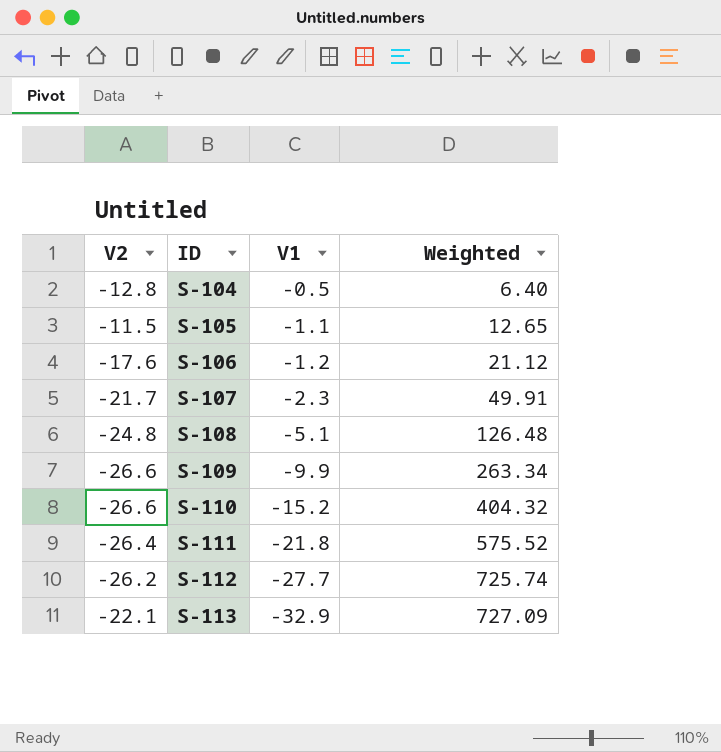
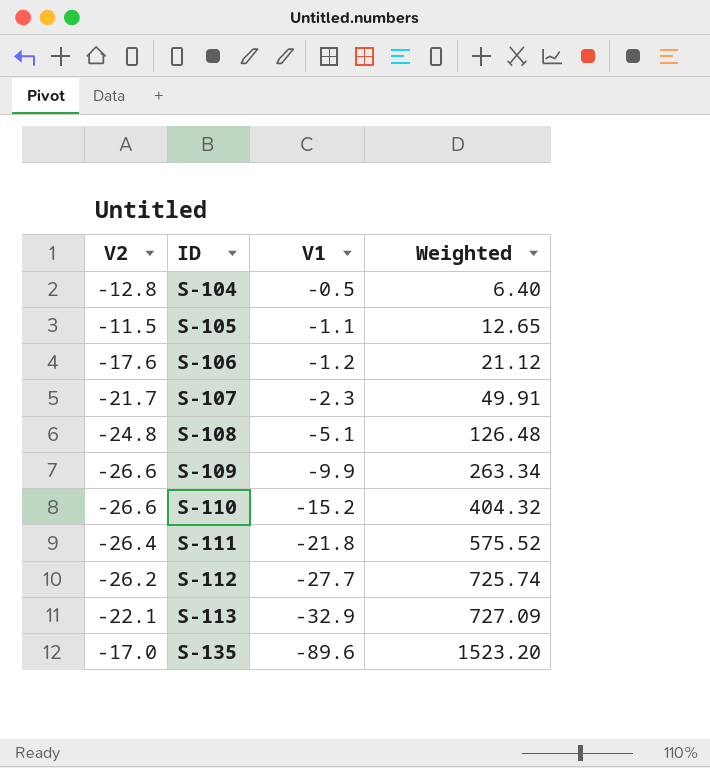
row S-135: none -> -17.0 | -89.6 | 1523.20

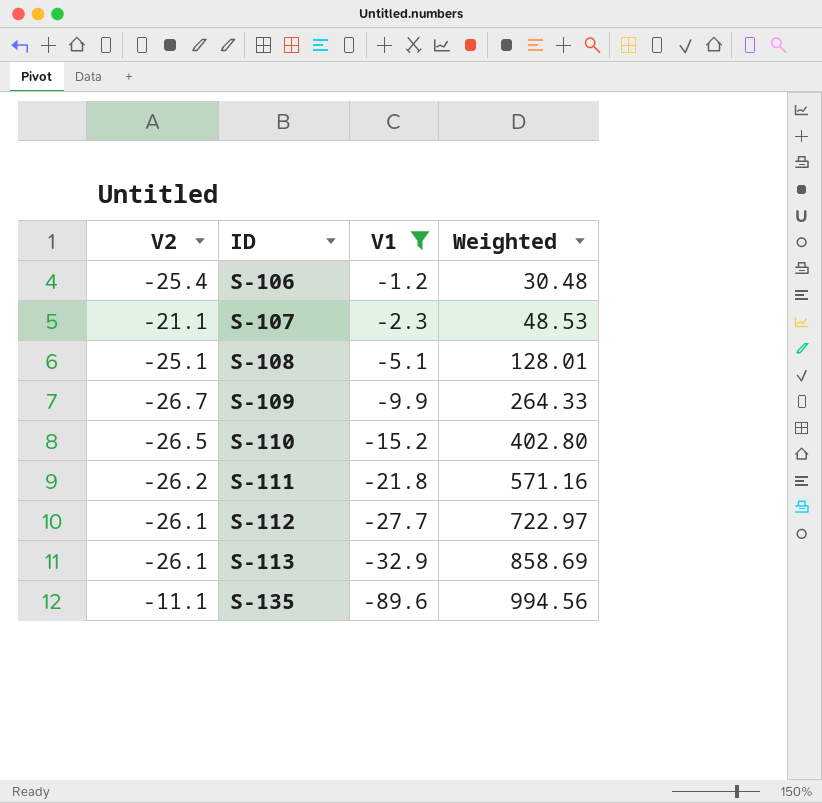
filter: none -> V1 <= -1.2
S-106 | V2: -17.6 -> -25.4
S-106 | Weighted: 21.12 -> 30.48
S-107 | V2: -21.7 -> -21.1
S-107 | Weighted: 49.91 -> 48.53
S-108 | V2: -24.8 -> -25.1
S-108 | Weighted: 126.48 -> 128.01
S-109 | V2: -26.6 -> -26.7
S-109 | Weighted: 263.34 -> 264.33
S-110 | V2: -26.6 -> -26.5
S-110 | Weighted: 404.32 -> 402.80
S-111 | V2: -26.4 -> -26.2
S-111 | Weighted: 575.52 -> 571.16
S-112 | V2: -26.2 -> -26.1
S-112 | Weighted: 725.74 -> 722.97
S-113 | V2: -22.1 -> -26.1
S-113 | Weighted: 727.09 -> 858.69
S-135 | V2: -17.0 -> -11.1
S-135 | Weighted: 1523.20 -> 994.56

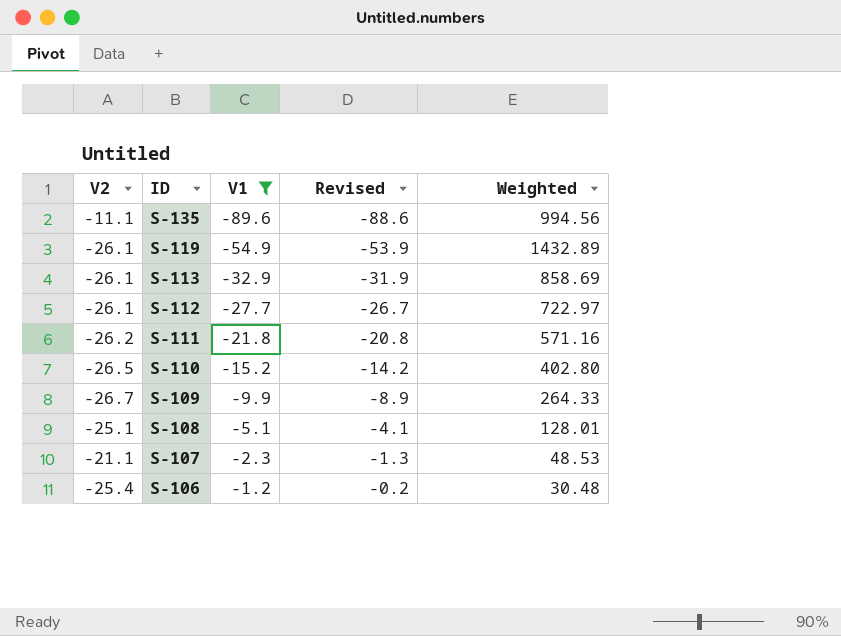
row order: ID ascending -> ID descending
column Revised | formula: none -> [V1] + 1
row S-119: none -> -26.1 | -54.9 | -53.9 | 1432.89

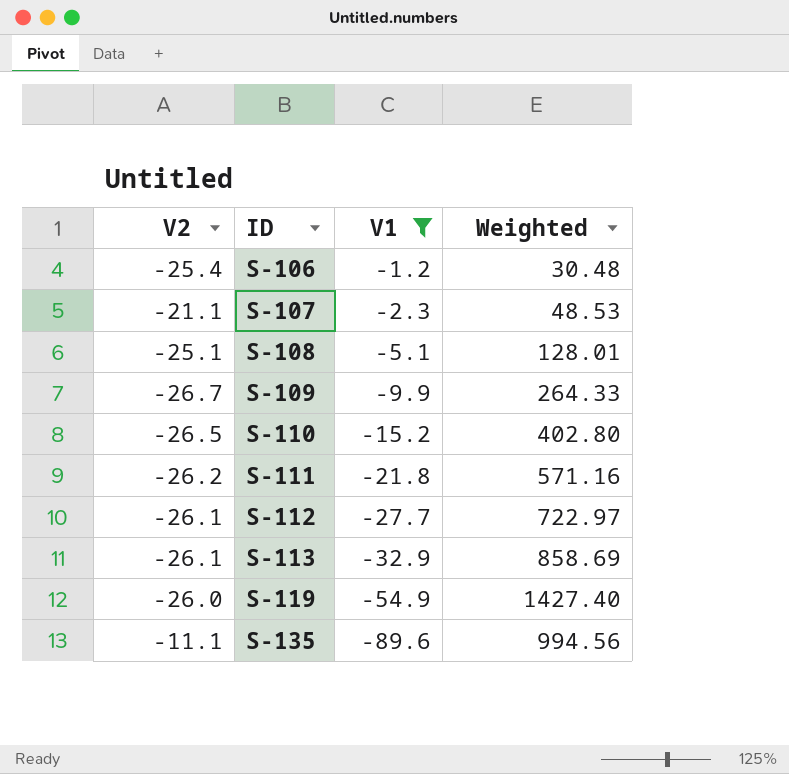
row order: ID descending -> ID ascending
column Revised | formula: [V1] + 1 -> none
S-119 | V2: -26.1 -> -26.0
S-119 | Weighted: 1432.89 -> 1427.40

